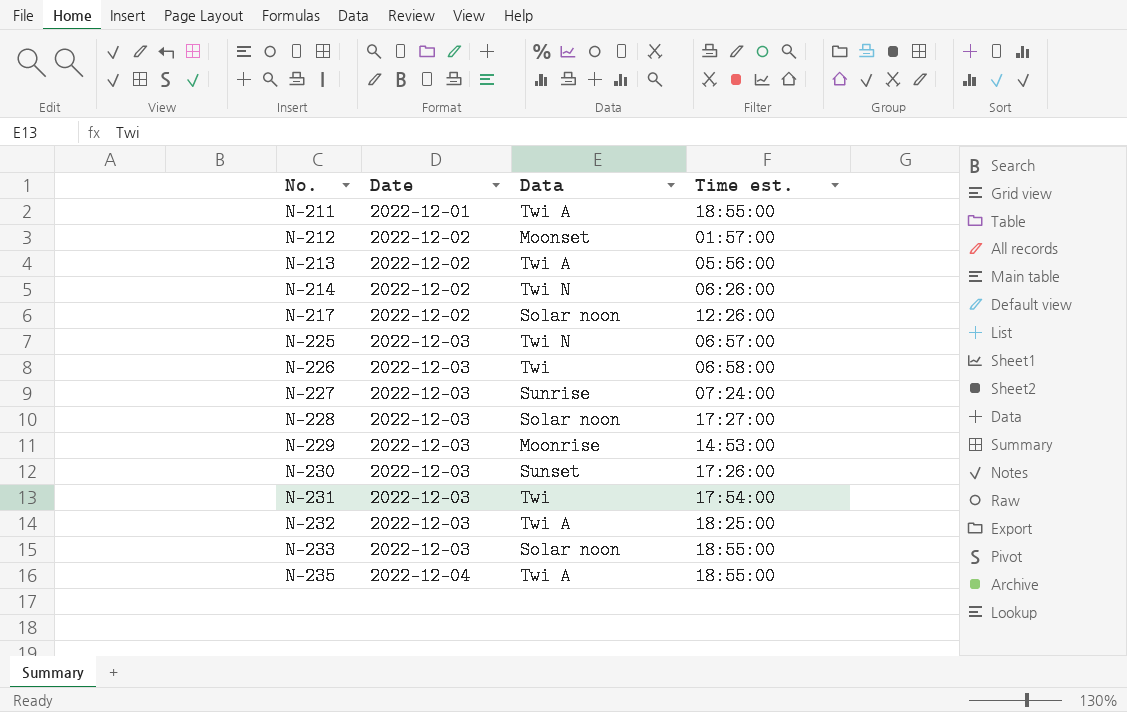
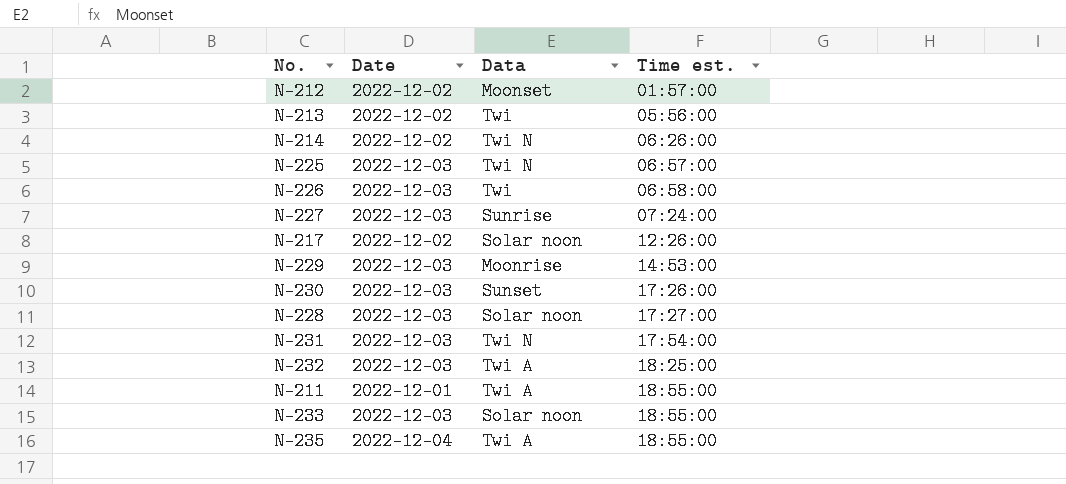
row order: No. ascending -> Time est. ascending
N-213 | Data: Twi A -> Twi
N-231 | Data: Twi -> Twi N

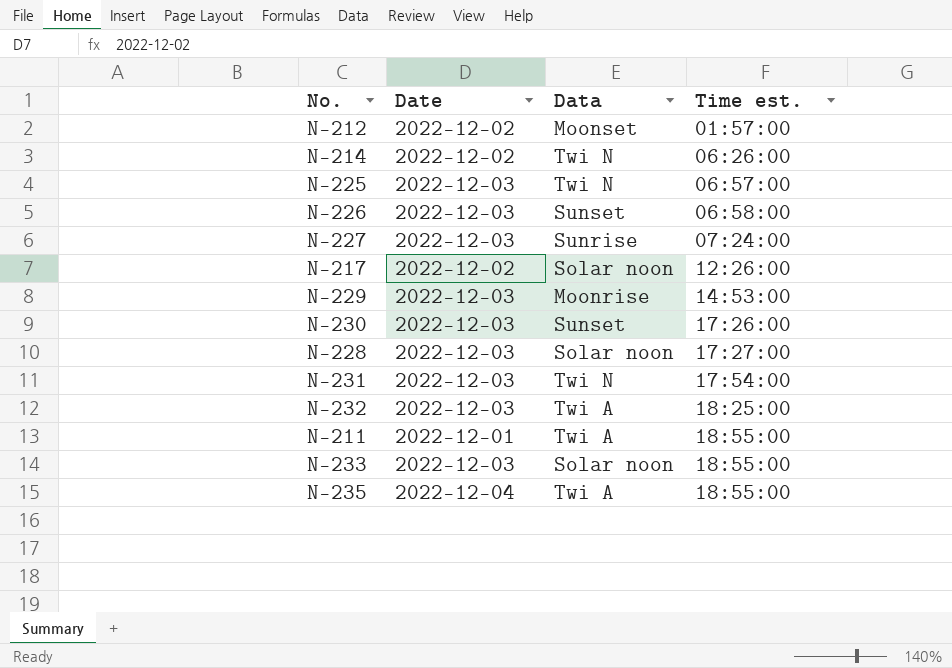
row N-213: 2022-12-02 | Twi | 05:56:00 -> none
N-226 | Data: Twi -> Sunset

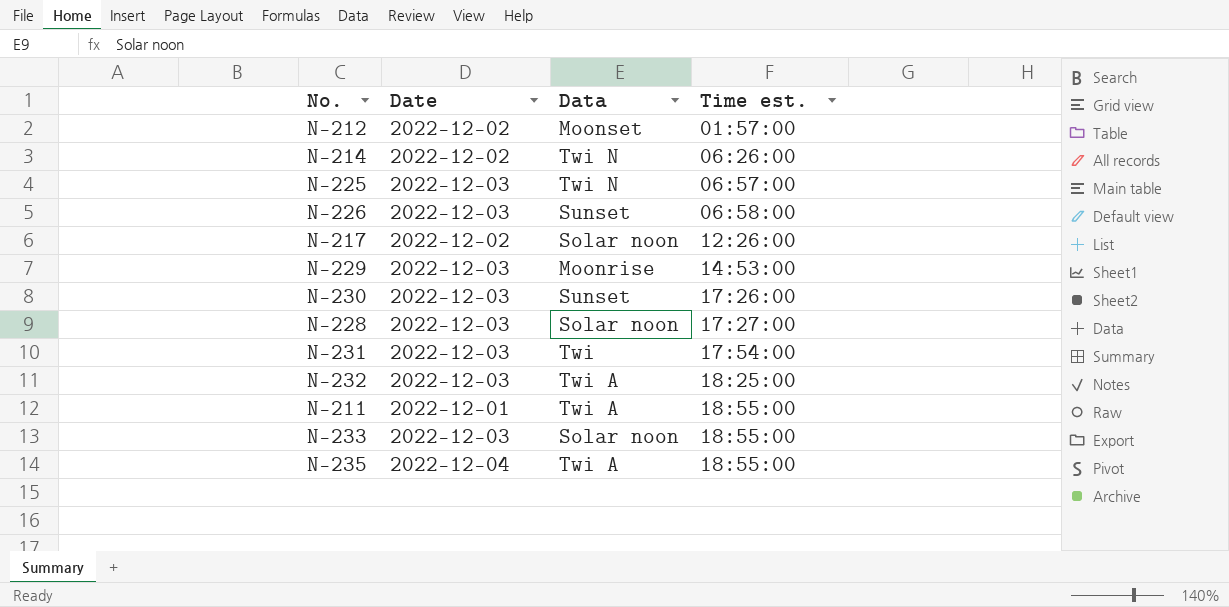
row N-227: 2022-12-03 | Sunrise | 07:24:00 -> none
N-231 | Data: Twi N -> Twi

